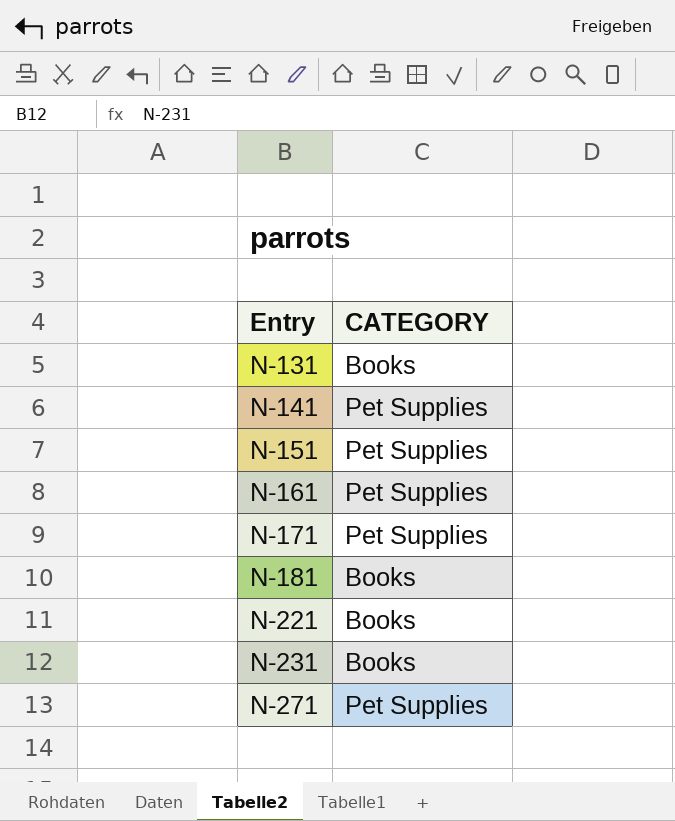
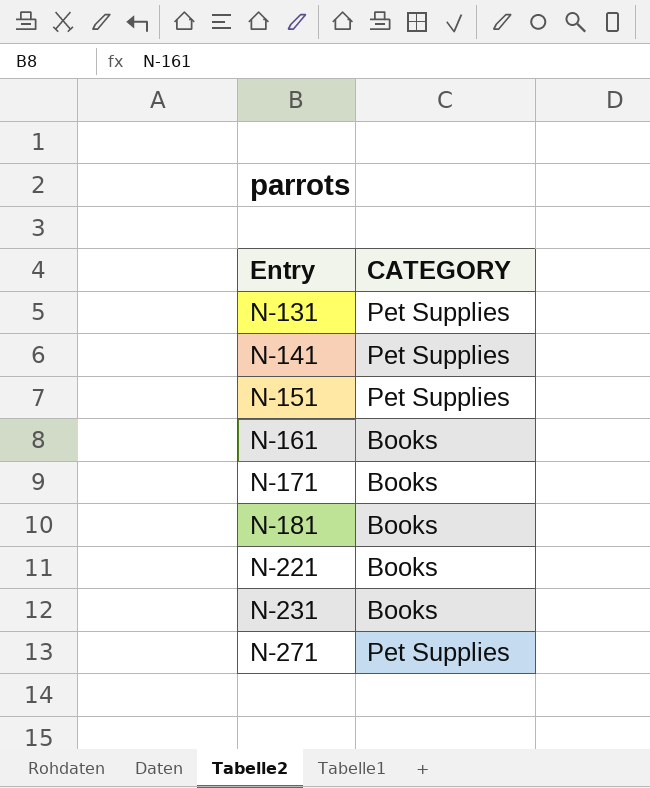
N-131 | CATEGORY: Books -> Pet Supplies
N-161 | CATEGORY: Pet Supplies -> Books
N-171 | CATEGORY: Pet Supplies -> Books

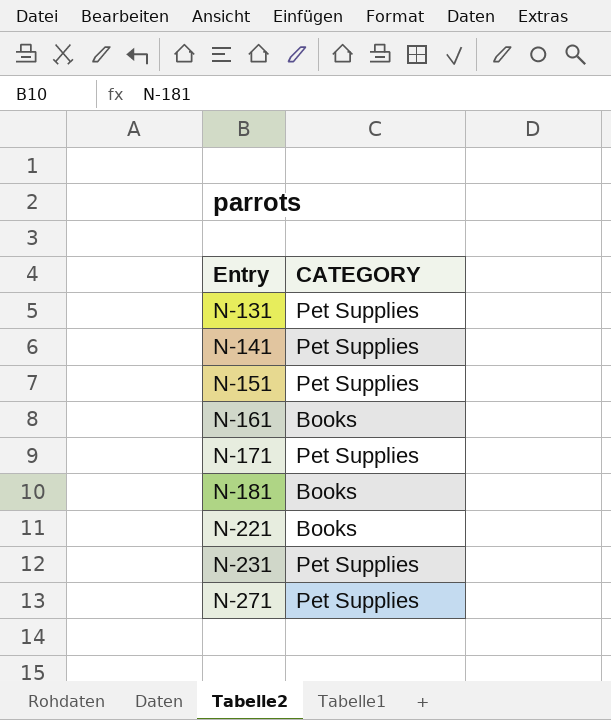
N-171 | CATEGORY: Books -> Pet Supplies
N-231 | CATEGORY: Books -> Pet Supplies

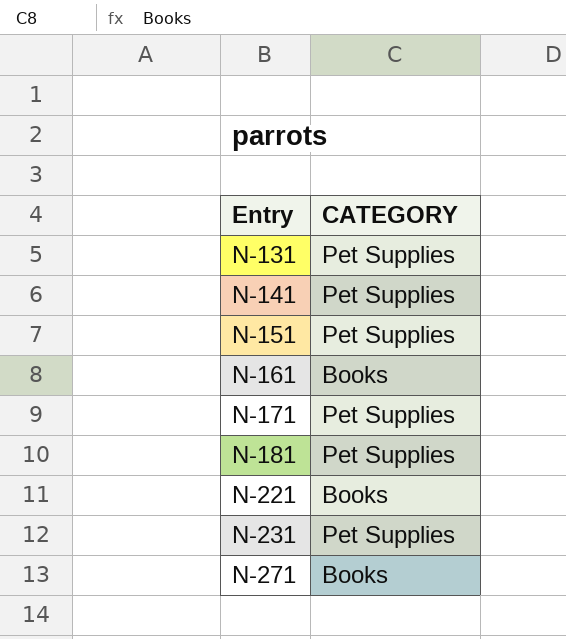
N-181 | CATEGORY: Books -> Pet Supplies
N-271 | CATEGORY: Pet Supplies -> Books

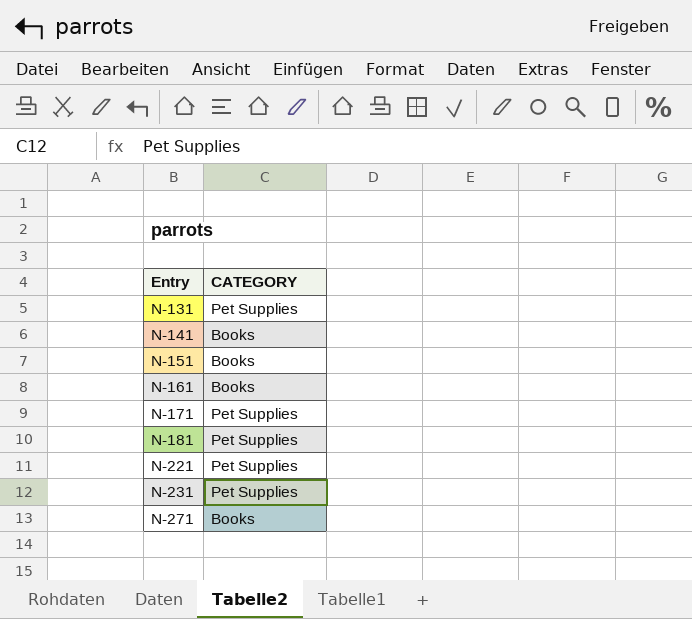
N-141 | CATEGORY: Pet Supplies -> Books
N-151 | CATEGORY: Pet Supplies -> Books
N-221 | CATEGORY: Books -> Pet Supplies

